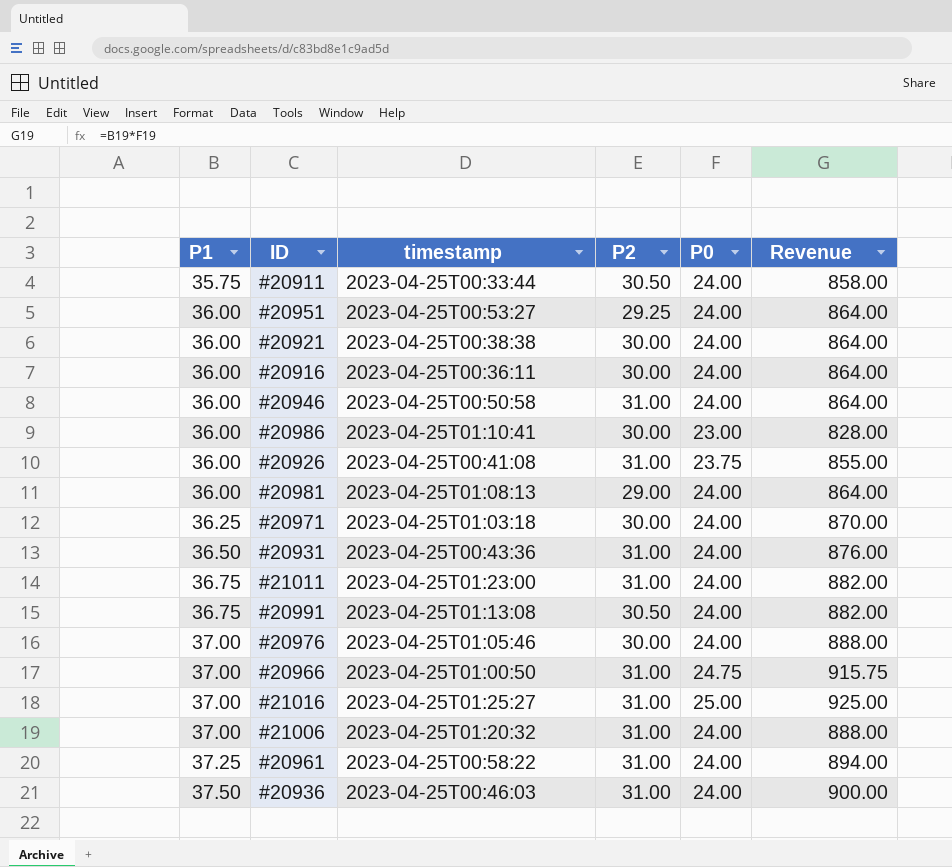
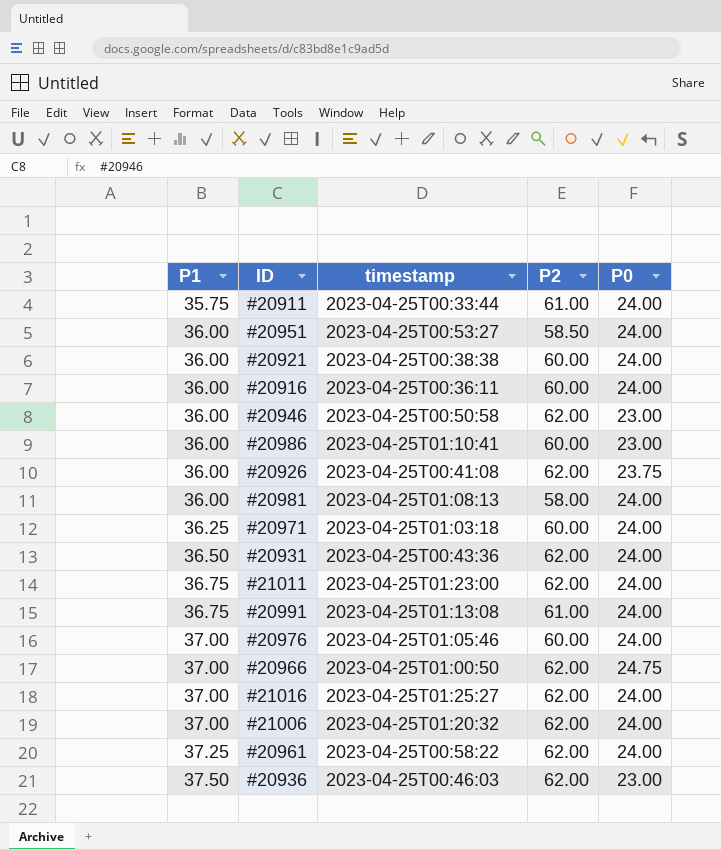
column Revenue | formula: [P1] * [P0] -> none
#20911 | P2: 30.50 -> 61.00
#20951 | P2: 29.25 -> 58.50
#20921 | P2: 30.00 -> 60.00
#20916 | P2: 30.00 -> 60.00
#20946 | P2: 31.00 -> 62.00
#20946 | P0: 24.00 -> 23.00
#20986 | P2: 30.00 -> 60.00
#20926 | P2: 31.00 -> 62.00
#20981 | P2: 29.00 -> 58.00
#20971 | P2: 30.00 -> 60.00
#20931 | P2: 31.00 -> 62.00
#21011 | P2: 31.00 -> 62.00
#20991 | P2: 30.50 -> 61.00
#20976 | P2: 30.00 -> 60.00
#20966 | P2: 31.00 -> 62.00
#21016 | P2: 31.00 -> 62.00
#21016 | P0: 25.00 -> 24.00
#21006 | P2: 31.00 -> 62.00
#20961 | P2: 31.00 -> 62.00
#20936 | P2: 31.00 -> 62.00
#20936 | P0: 24.00 -> 23.00

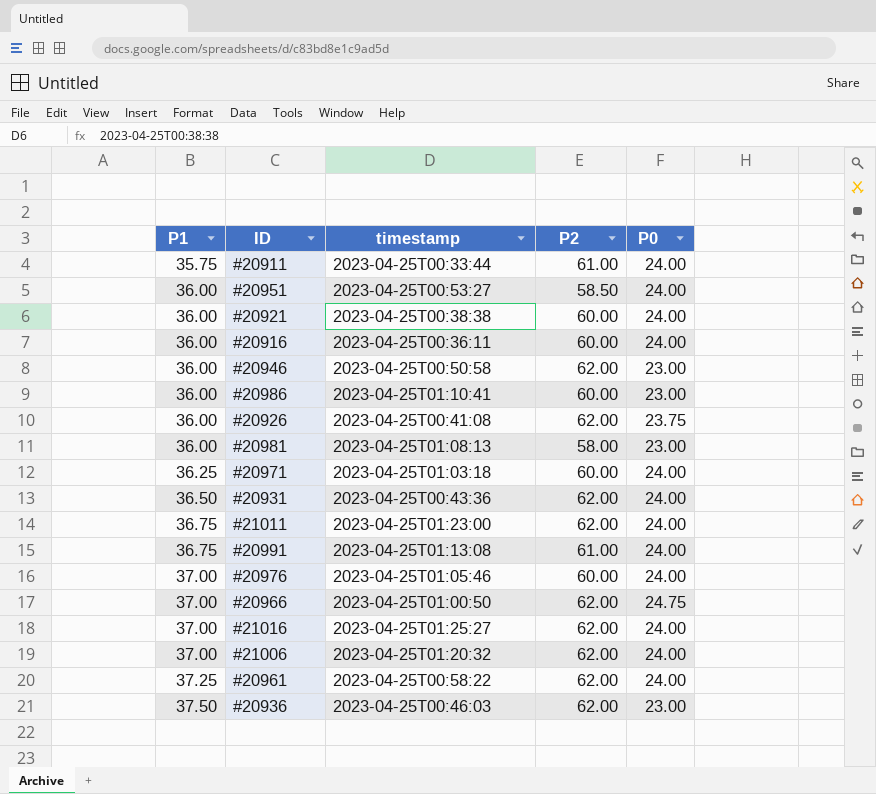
#20981 | P0: 24.00 -> 23.00

